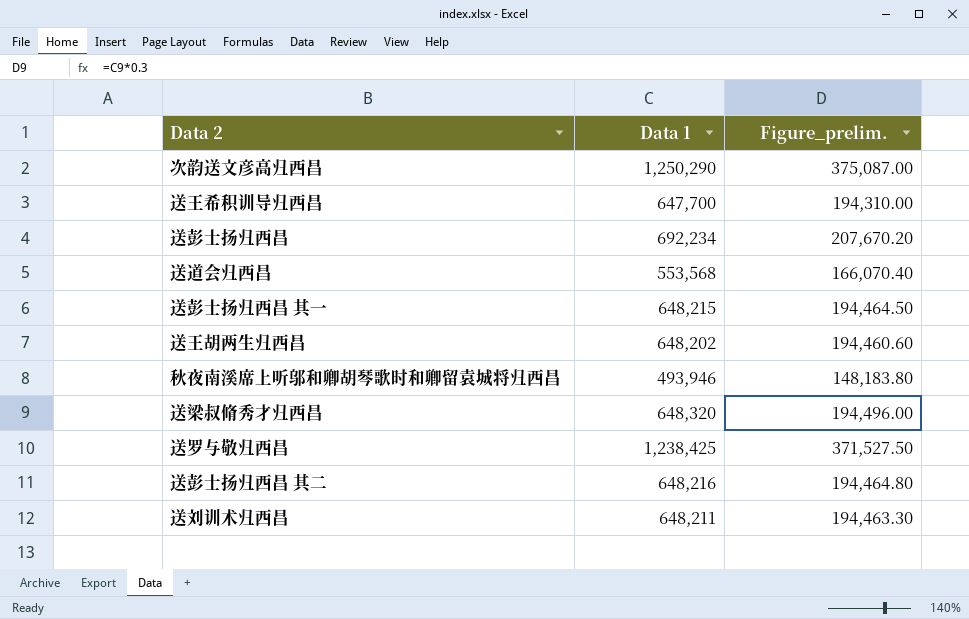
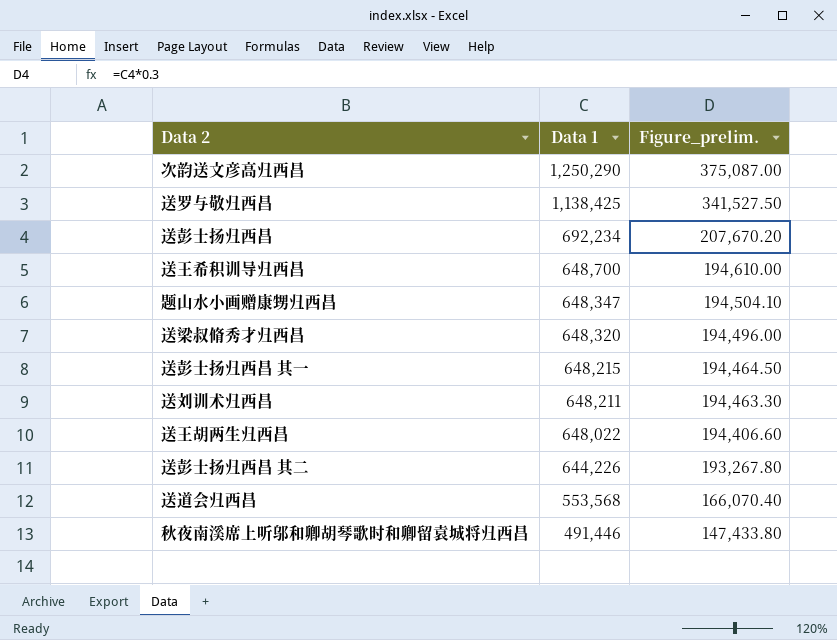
row order: none -> Data 1 descending
送罗与敬归西昌 | Data 1: 1,238,425 -> 1,138,425
送罗与敬归西昌 | Figure_prelim.: 371,527.50 -> 341,527.50
送王希积训导归西昌 | Data 1: 647,700 -> 648,700
送王希积训导归西昌 | Figure_prelim.: 194,310.00 -> 194,610.00
row 题山水小画赠康甥归西昌: none -> 648,347 | 194,504.10
送王胡两生归西昌 | Data 1: 648,202 -> 648,022
送王胡两生归西昌 | Figure_prelim.: 194,460.60 -> 194,406.60
送彭士扬归西昌 其二 | Data 1: 648,216 -> 644,226
送彭士扬归西昌 其二 | Figure_prelim.: 194,464.80 -> 193,267.80
秋夜南溪席上听邬和卿胡琴歌时和卿留袁城将归西昌 | Data 1: 493,946 -> 491,446
秋夜南溪席上听邬和卿胡琴歌时和卿留袁城将归西昌 | Figure_prelim.: 148,183.80 -> 147,433.80

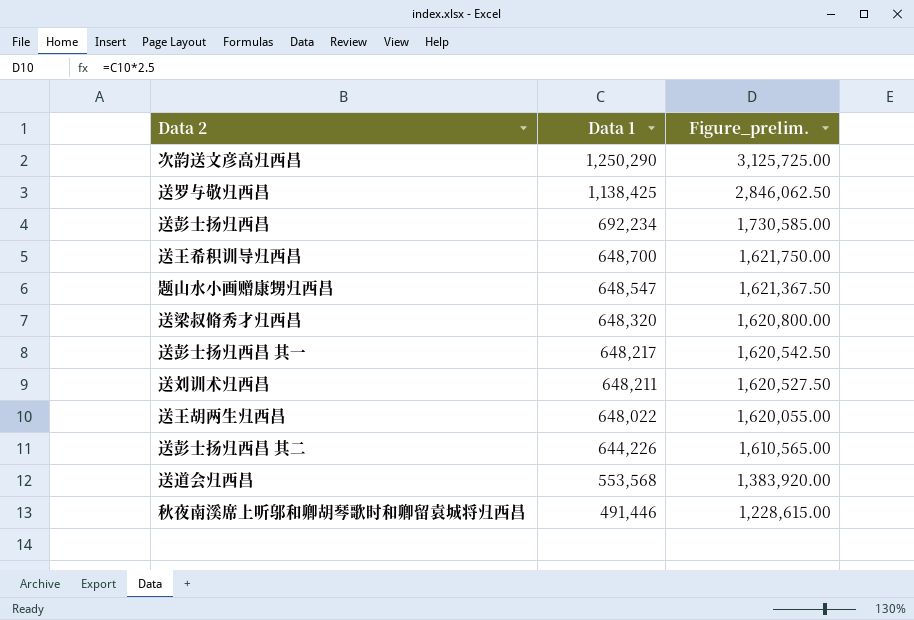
column Figure_prelim. | formula: [Data 1] * 0.3 -> [Data 1] * 2.5
题山水小画赠康甥归西昌 | Data 1: 648,347 -> 648,547
送彭士扬归西昌 其一 | Data 1: 648,215 -> 648,217

